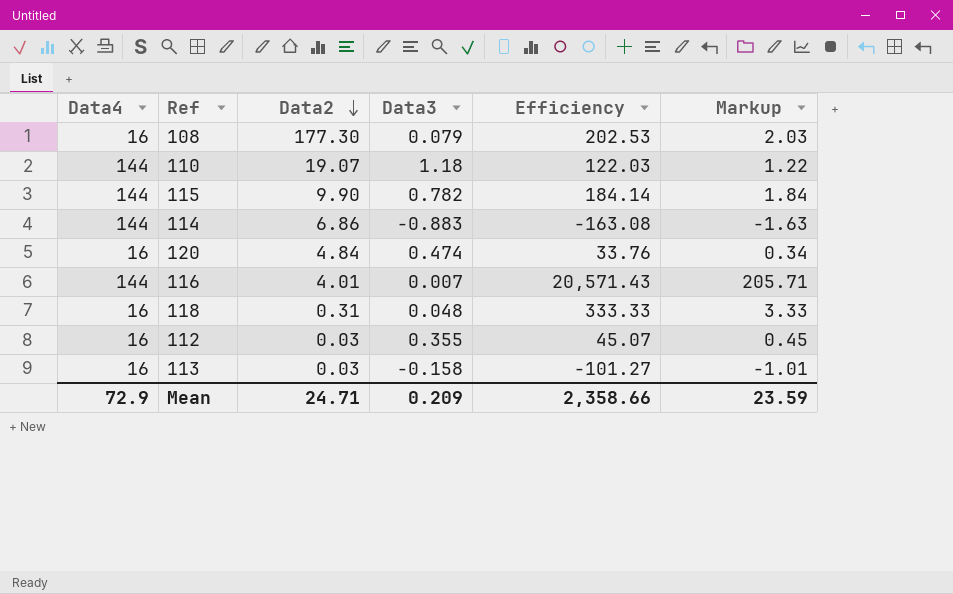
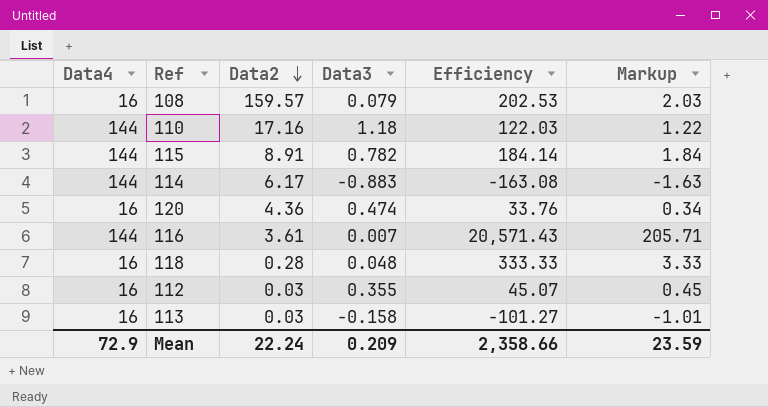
108 | Data2: 177.30 -> 159.57
110 | Data2: 19.07 -> 17.16
115 | Data2: 9.90 -> 8.91
114 | Data2: 6.86 -> 6.17
120 | Data2: 4.84 -> 4.36
116 | Data2: 4.01 -> 3.61
118 | Data2: 0.31 -> 0.28
Mean | Data2: 24.71 -> 22.24

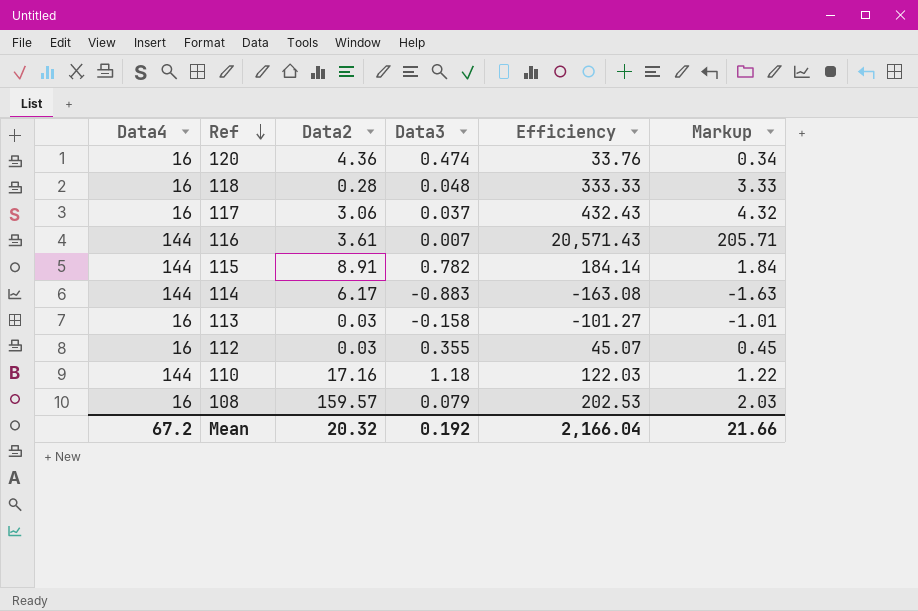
row order: Data2 descending -> Ref descending
row 117: none -> 16 | 3.06 | 0.037 | 432.43 | 4.32
Mean | Data4: 72.9 -> 67.2
Mean | Data2: 22.24 -> 20.32
Mean | Data3: 0.209 -> 0.192
Mean | Efficiency: 2,358.66 -> 2,166.04
Mean | Markup: 23.59 -> 21.66

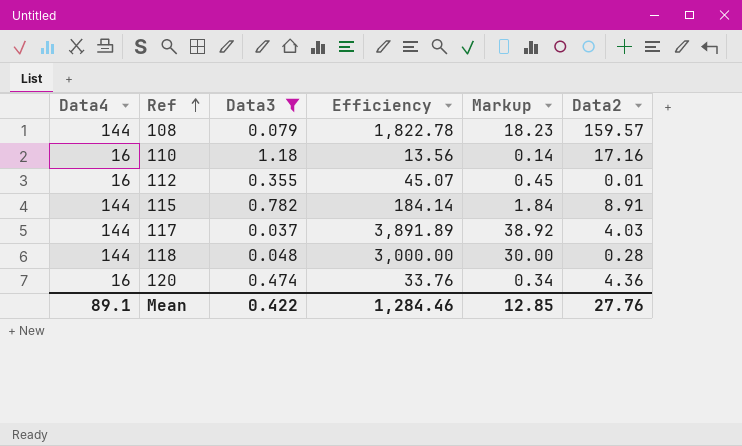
filter: none -> Data3 >= 0.037
row order: Ref descending -> Ref ascending
column Data2 | position: 3 -> 6
108 | Data4: 16 -> 144
108 | Efficiency: 202.53 -> 1,822.78
108 | Markup: 2.03 -> 18.23
110 | Data4: 144 -> 16
110 | Efficiency: 122.03 -> 13.56
110 | Markup: 1.22 -> 0.14
112 | Data2: 0.03 -> 0.01
117 | Data4: 16 -> 144
117 | Efficiency: 432.43 -> 3,891.89
117 | Markup: 4.32 -> 38.92
117 | Data2: 3.06 -> 4.03
118 | Data4: 16 -> 144
118 | Efficiency: 333.33 -> 3,000.00
118 | Markup: 3.33 -> 30.00
Mean | Data4: 67.2 -> 89.1
Mean | Data3: 0.192 -> 0.422
Mean | Efficiency: 2,166.04 -> 1,284.46
Mean | Markup: 21.66 -> 12.85
Mean | Data2: 20.32 -> 27.76

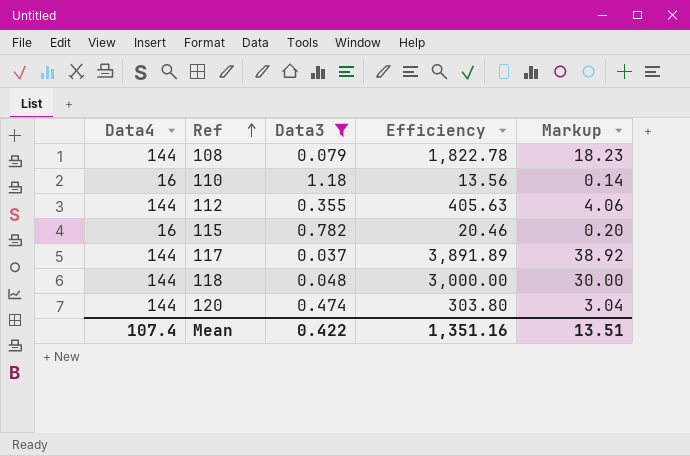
column Data2 | position: 6 -> none
112 | Data4: 16 -> 144
112 | Efficiency: 45.07 -> 405.63
112 | Markup: 0.45 -> 4.06
115 | Data4: 144 -> 16
115 | Efficiency: 184.14 -> 20.46
115 | Markup: 1.84 -> 0.20
120 | Data4: 16 -> 144
120 | Efficiency: 33.76 -> 303.80
120 | Markup: 0.34 -> 3.04
Mean | Data4: 89.1 -> 107.4
Mean | Efficiency: 1,284.46 -> 1,351.16
Mean | Markup: 12.85 -> 13.51

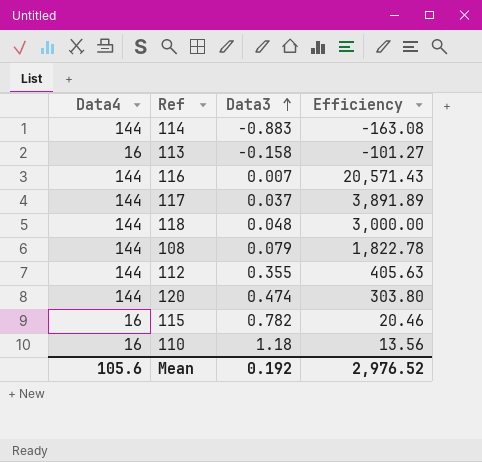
filter: Data3 >= 0.037 -> none
row order: Ref ascending -> Data3 ascending
column Markup | formula: [Efficiency] * 0.01 -> none
Mean | Data4: 107.4 -> 105.6
Mean | Data3: 0.422 -> 0.192
Mean | Efficiency: 1,351.16 -> 2,976.52

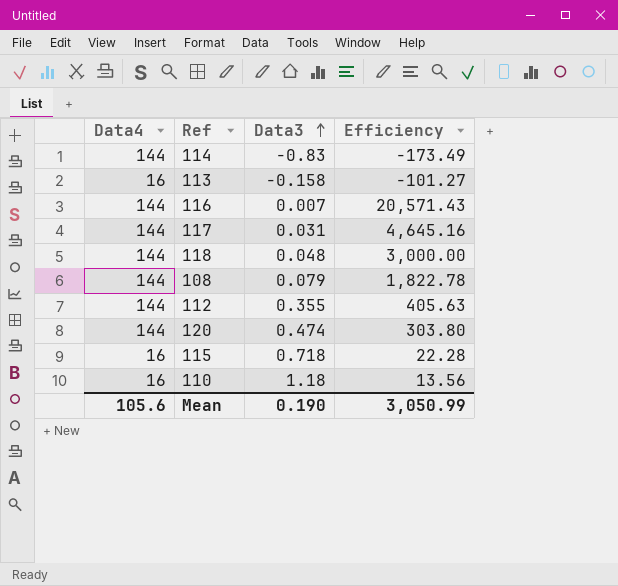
114 | Data3: -0.883 -> -0.83
114 | Efficiency: -163.08 -> -173.49
117 | Data3: 0.037 -> 0.031
117 | Efficiency: 3,891.89 -> 4,645.16
115 | Data3: 0.782 -> 0.718
115 | Efficiency: 20.46 -> 22.28
Mean | Data3: 0.192 -> 0.190
Mean | Efficiency: 2,976.52 -> 3,050.99

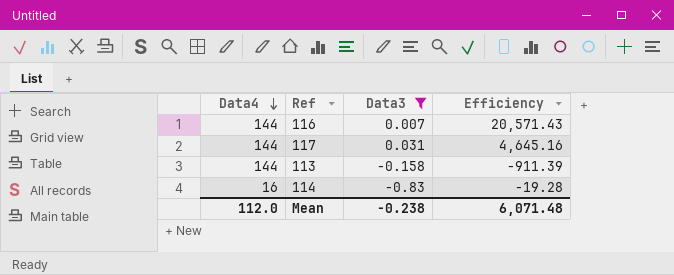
filter: none -> Data3 <= 0.031
row order: Data3 ascending -> Data4 descending
113 | Data4: 16 -> 144
113 | Efficiency: -101.27 -> -911.39
114 | Data4: 144 -> 16
114 | Efficiency: -173.49 -> -19.28
Mean | Data4: 105.6 -> 112.0
Mean | Data3: 0.190 -> -0.238
Mean | Efficiency: 3,050.99 -> 6,071.48

